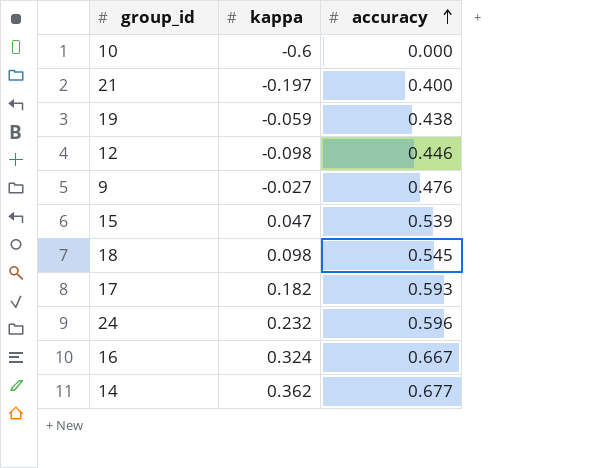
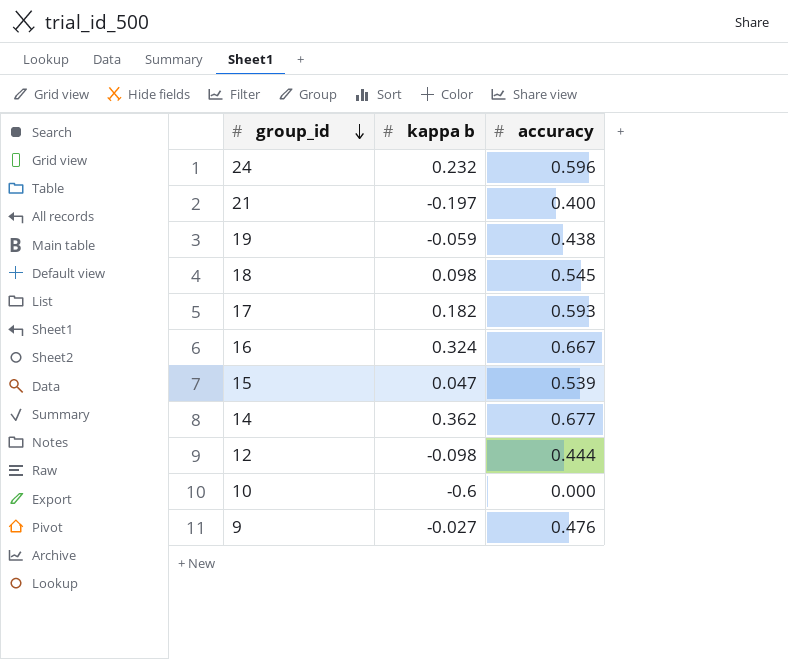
row order: accuracy ascending -> group_id descending
column name: kappa -> kappa b
12 | accuracy: 0.446 -> 0.444

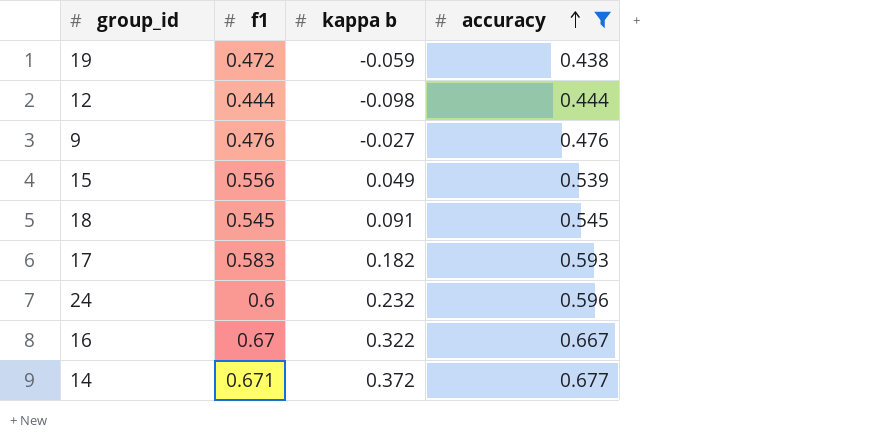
filter: none -> accuracy >= 0.438
row order: group_id descending -> accuracy ascending
column f1 | position: none -> 2
15 | kappa b: 0.047 -> 0.049
18 | kappa b: 0.098 -> 0.091
16 | kappa b: 0.324 -> 0.322
14 | kappa b: 0.362 -> 0.372

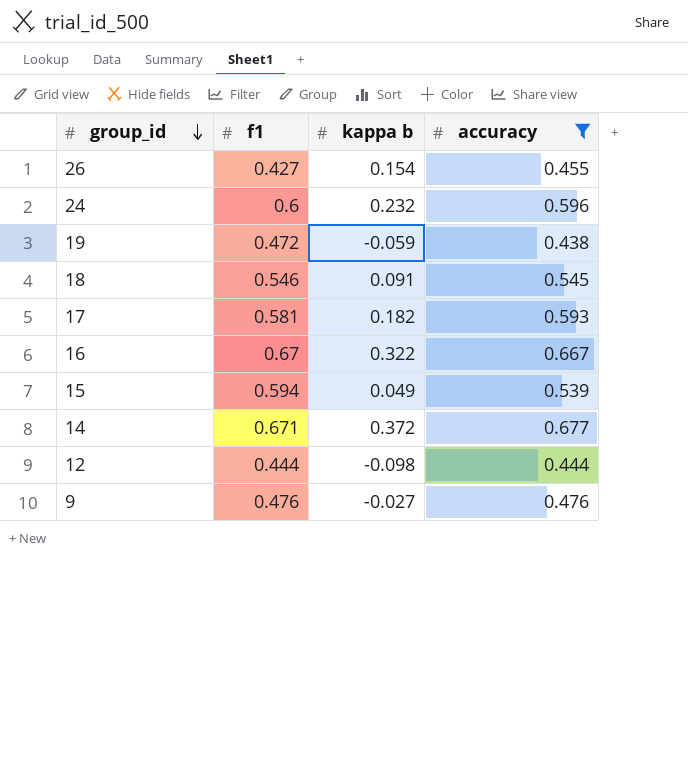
row order: accuracy ascending -> group_id descending
row 26: none -> 0.427 | 0.154 | 0.455
18 | f1: 0.545 -> 0.546
17 | f1: 0.583 -> 0.581
15 | f1: 0.556 -> 0.594

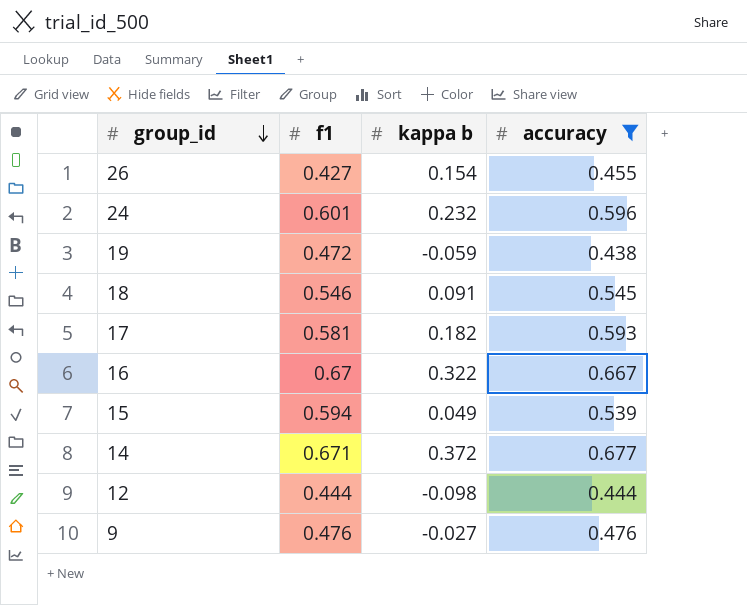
24 | f1: 0.6 -> 0.601

